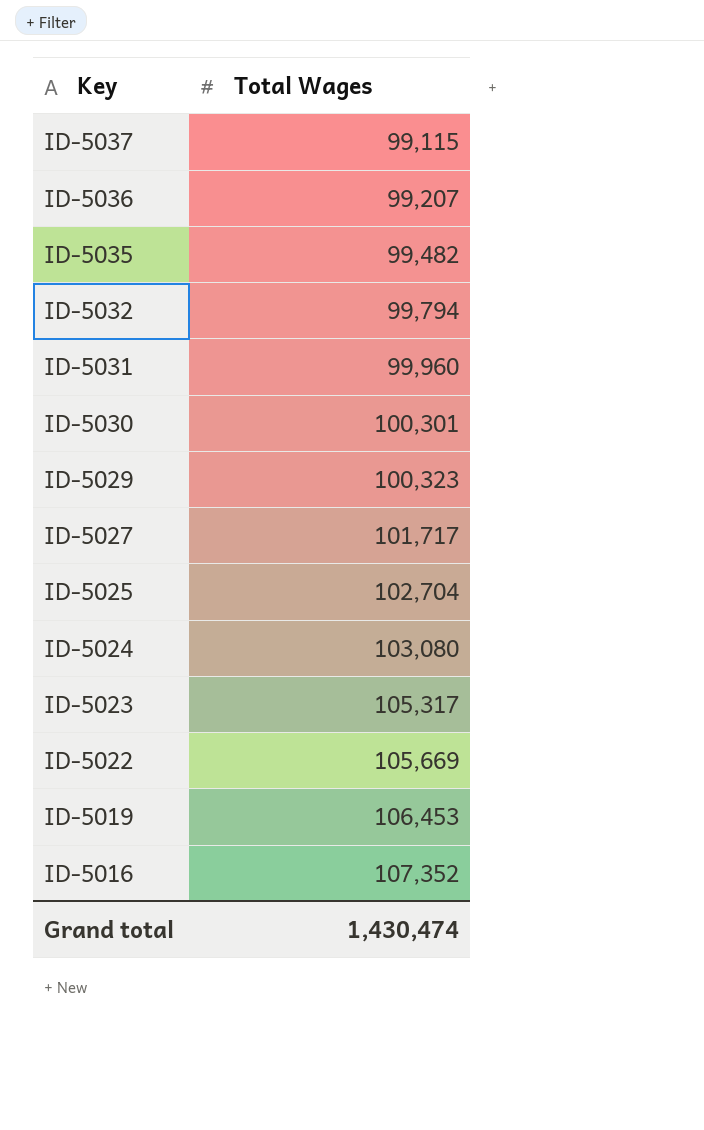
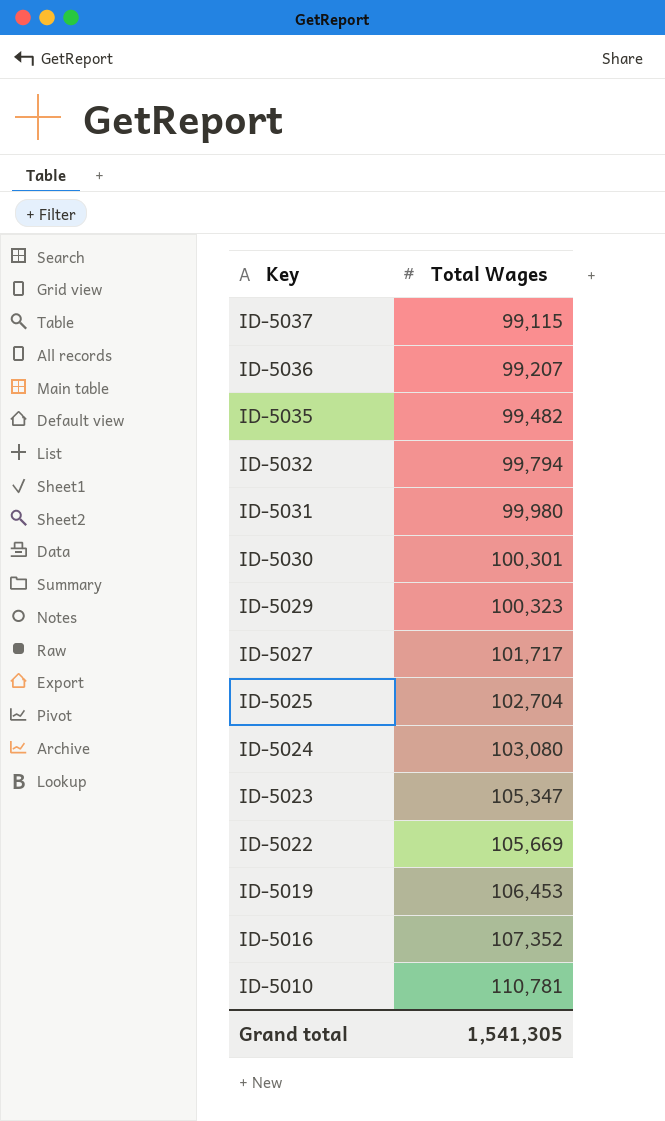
ID-5031 | Total Wages: 99,960 -> 99,980
ID-5023 | Total Wages: 105,317 -> 105,347
row ID-5010: none -> 110,781
Grand total | Total Wages: 1,430,474 -> 1,541,305

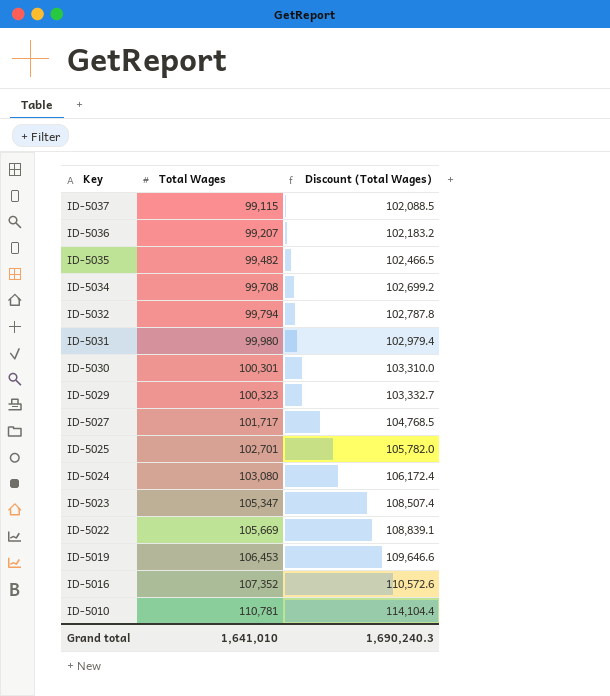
column Discount (Total Wages) | formula: none -> [Total Wages] * 1.03
row ID-5034: none -> 99,708 | 102,699.2
ID-5025 | Total Wages: 102,704 -> 102,701
Grand total | Total Wages: 1,541,305 -> 1,641,010

